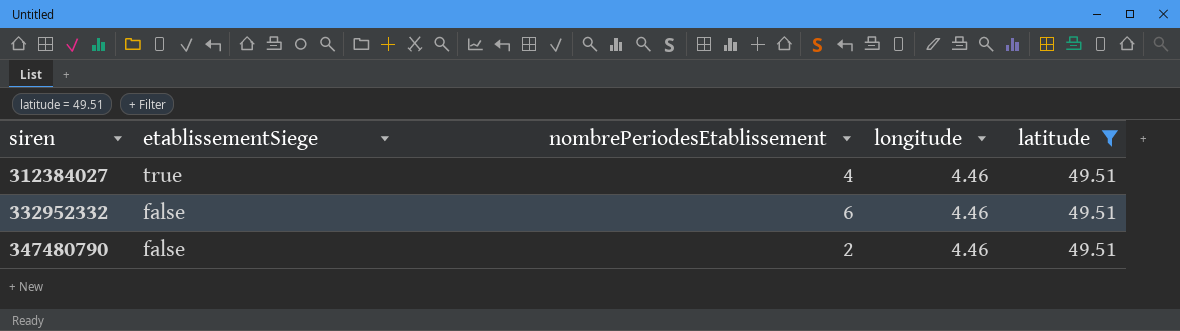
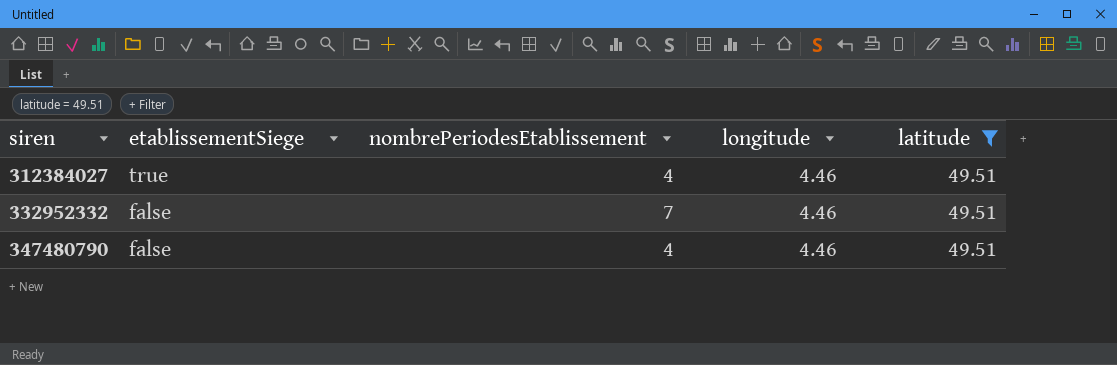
332952332 | nombrePeriodesEtablissement: 6 -> 7
347480790 | nombrePeriodesEtablissement: 2 -> 4

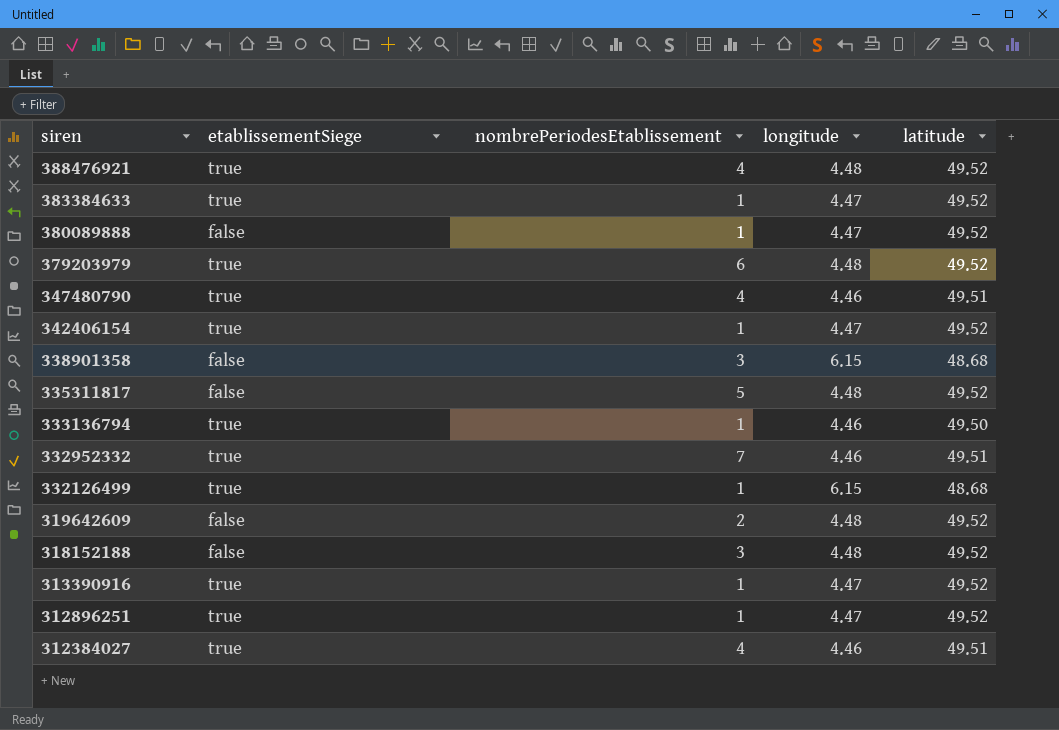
filter: latitude = 49.51 -> none
row order: siren ascending -> siren descending
347480790 | etablissementSiege: false -> true
332952332 | etablissementSiege: false -> true

